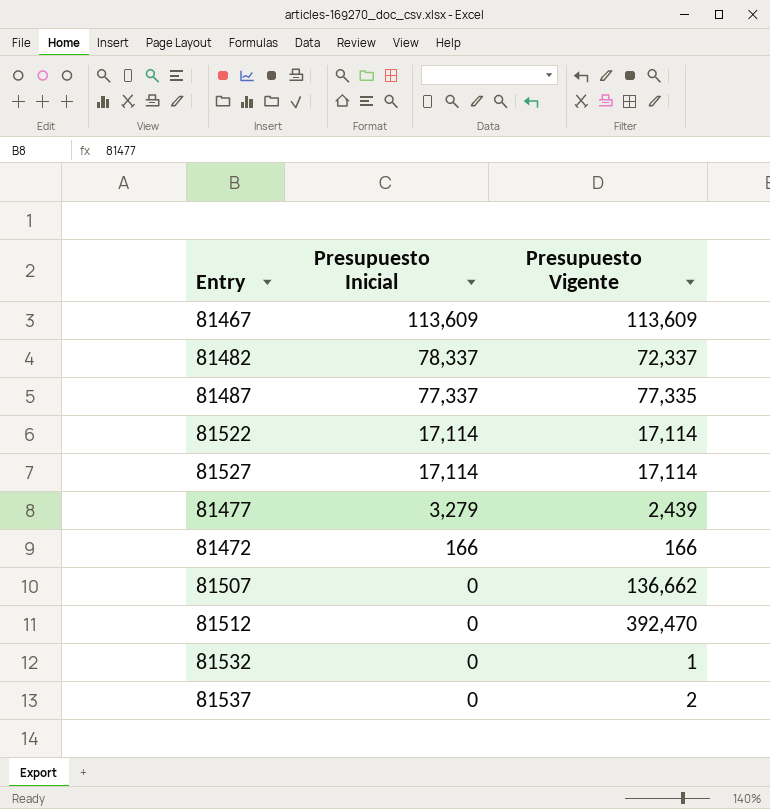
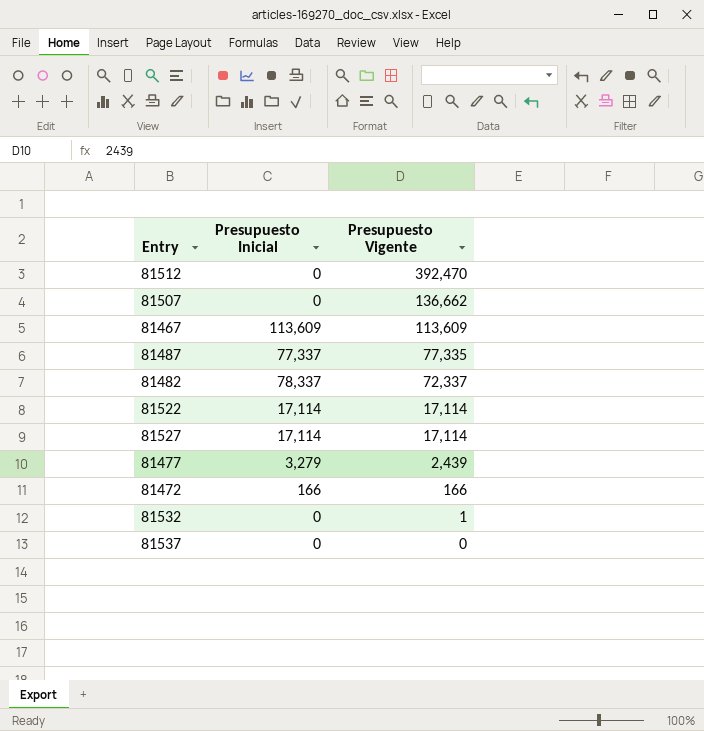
row order: Presupuesto Inicial descending -> Presupuesto Vigente descending
81537 | Presupuesto Vigente: 2 -> 0

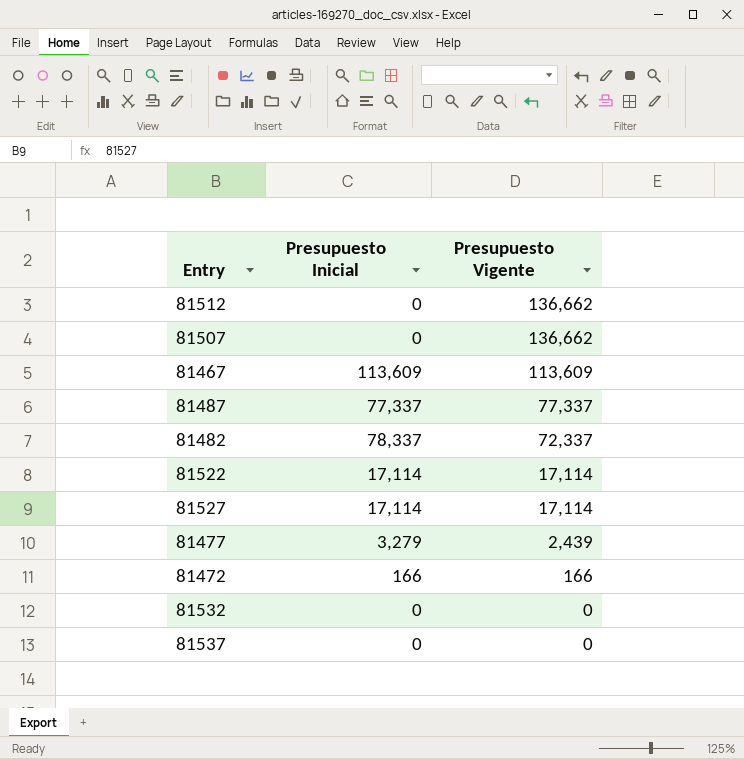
81512 | Presupuesto Vigente: 392,470 -> 136,662
81487 | Presupuesto Vigente: 77,335 -> 77,337
81532 | Presupuesto Vigente: 1 -> 0

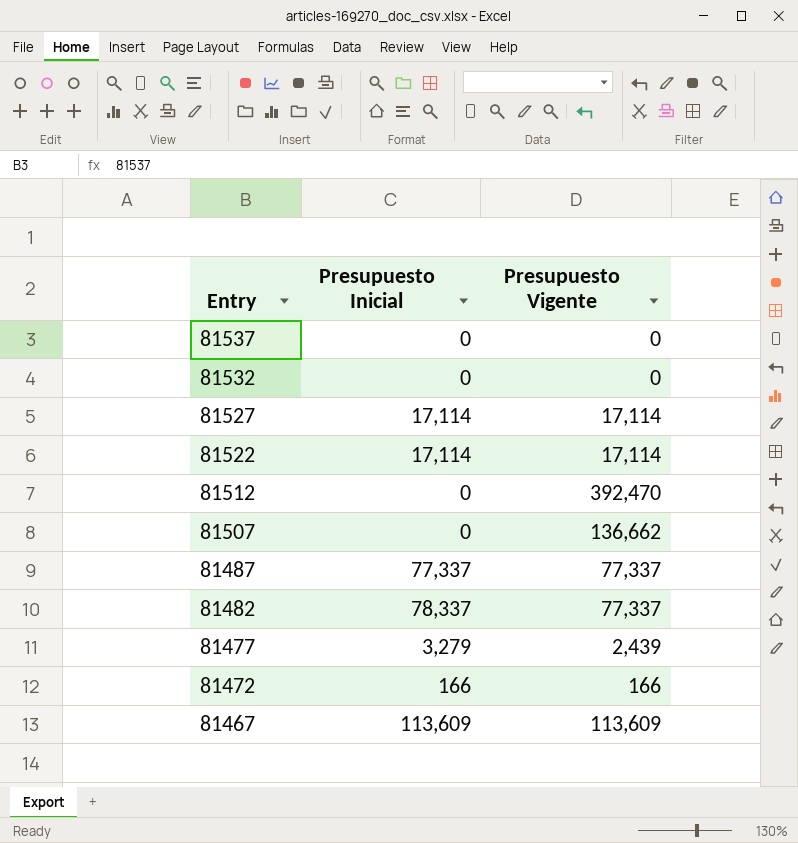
row order: Presupuesto Vigente descending -> Entry descending
81512 | Presupuesto Vigente: 136,662 -> 392,470
81482 | Presupuesto Vigente: 72,337 -> 77,337

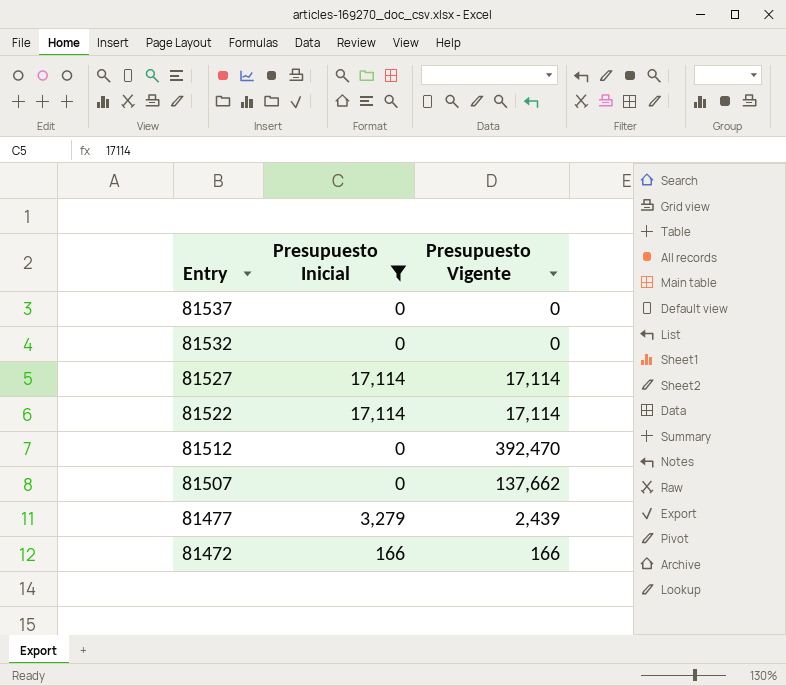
filter: none -> Presupuesto Inicial <= 17,114
81507 | Presupuesto Vigente: 136,662 -> 137,662

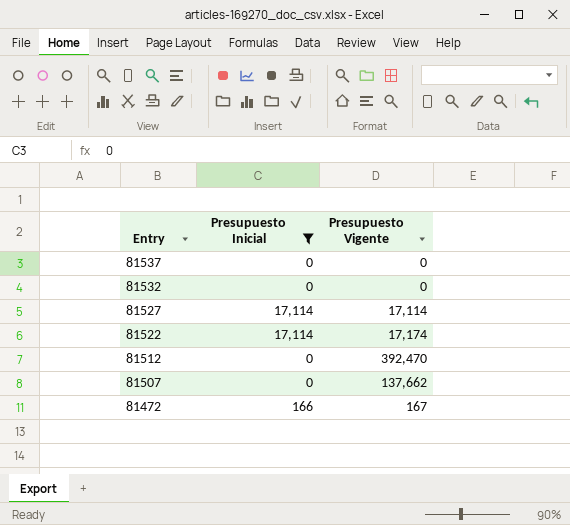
row 81477: 3,279 | 2,439 -> none
81522 | Presupuesto Vigente: 17,114 -> 17,174
81472 | Presupuesto Vigente: 166 -> 167

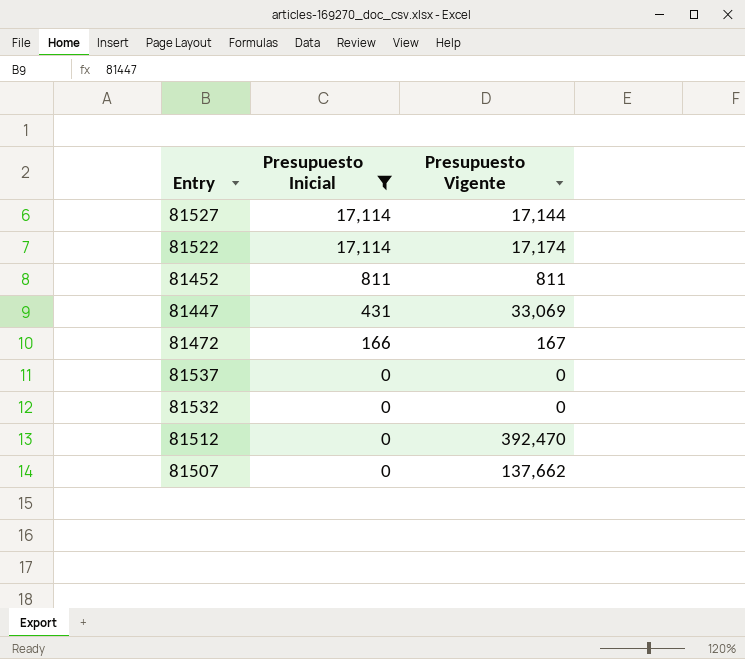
row order: Entry descending -> Presupuesto Inicial descending
81527 | Presupuesto Vigente: 17,114 -> 17,144
row 81452: none -> 811 | 811
row 81447: none -> 431 | 33,069

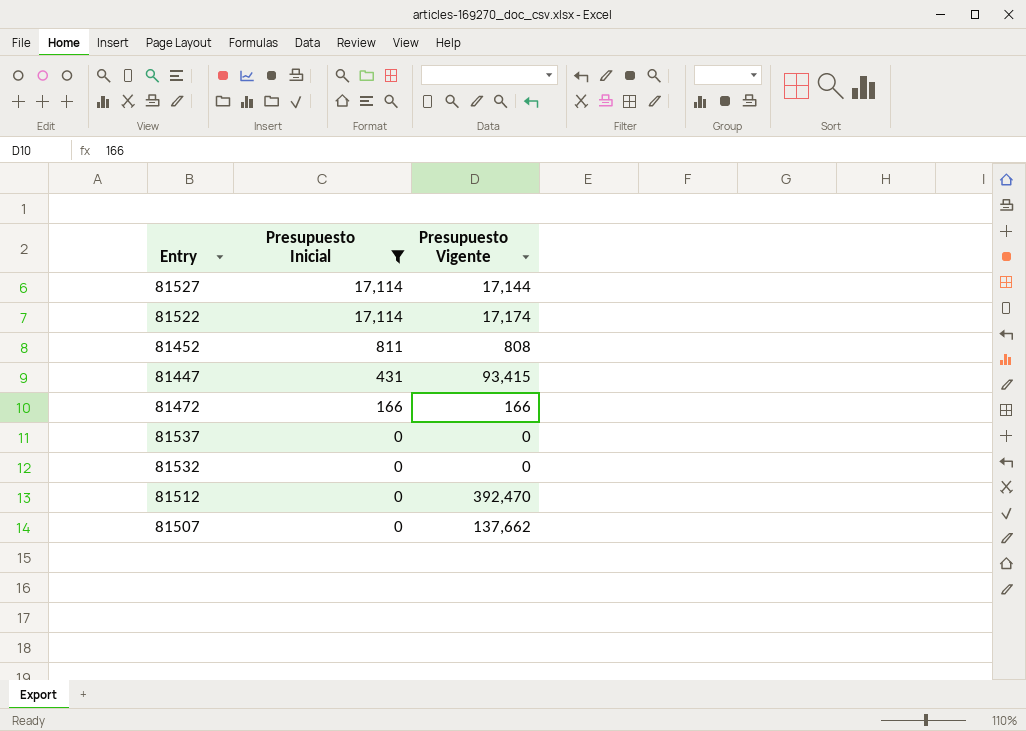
81452 | Presupuesto Vigente: 811 -> 808
81447 | Presupuesto Vigente: 33,069 -> 93,415
81472 | Presupuesto Vigente: 167 -> 166

